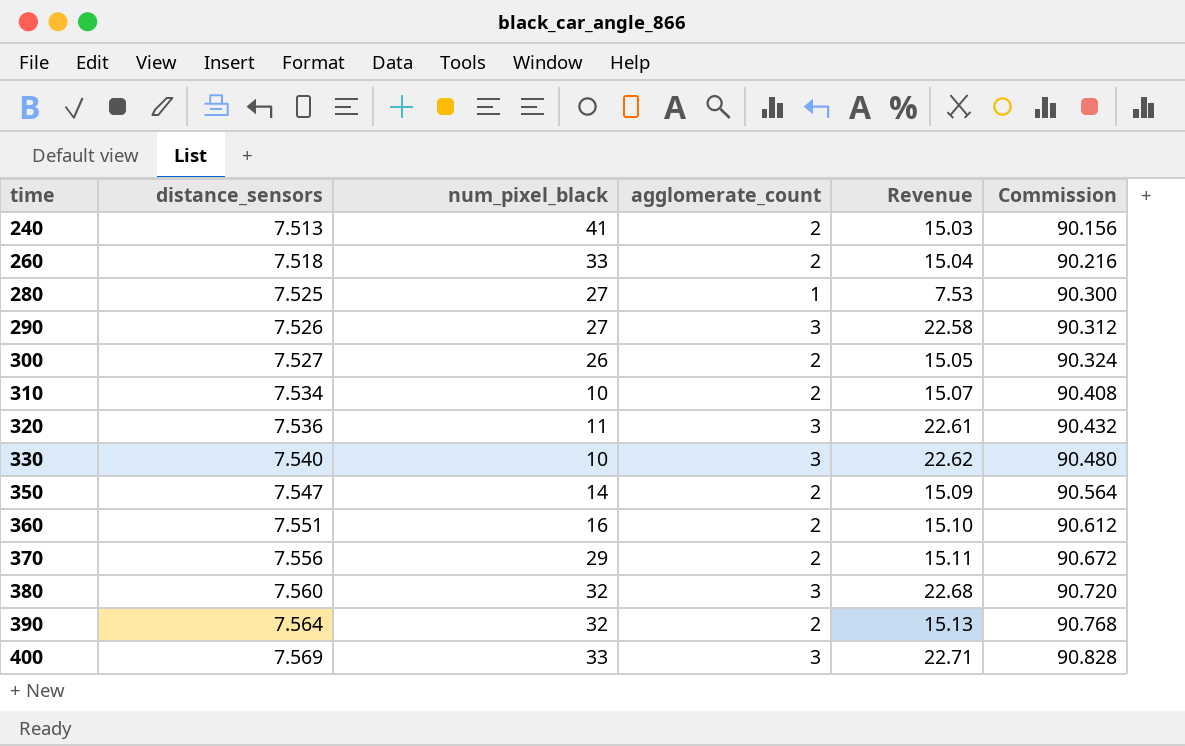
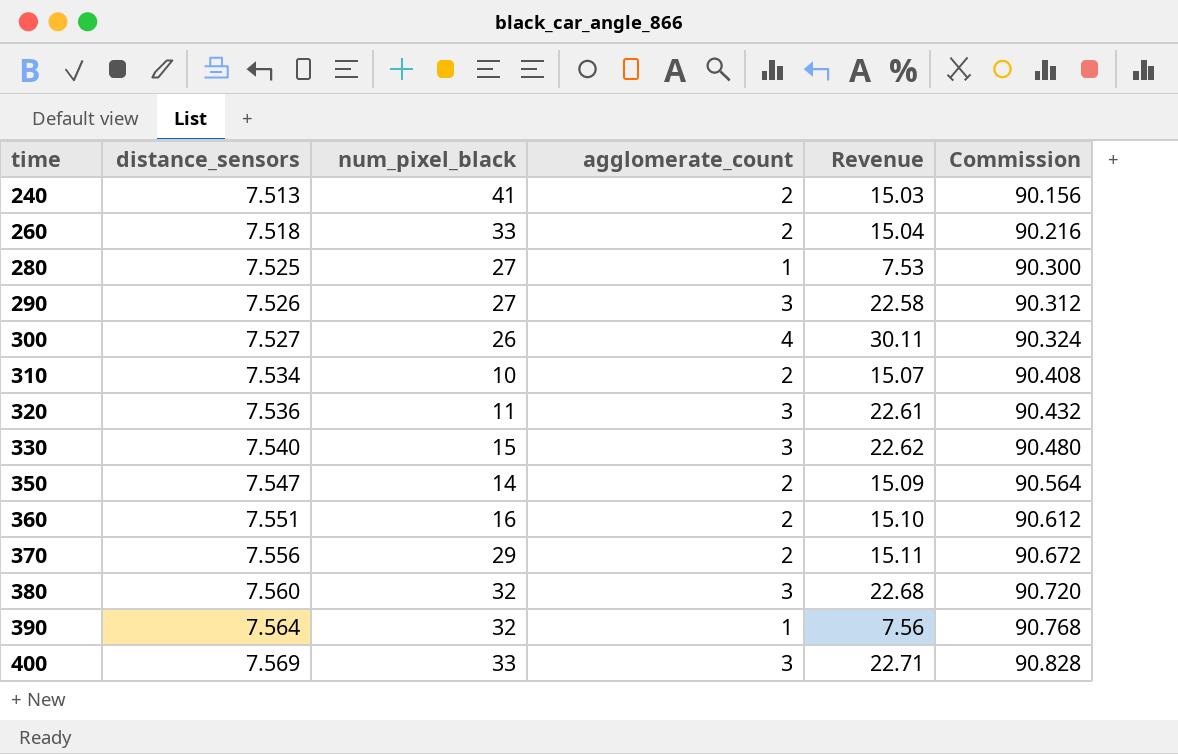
300 | agglomerate_count: 2 -> 4
300 | Revenue: 15.05 -> 30.11
330 | num_pixel_black: 10 -> 15
390 | agglomerate_count: 2 -> 1
390 | Revenue: 15.13 -> 7.56

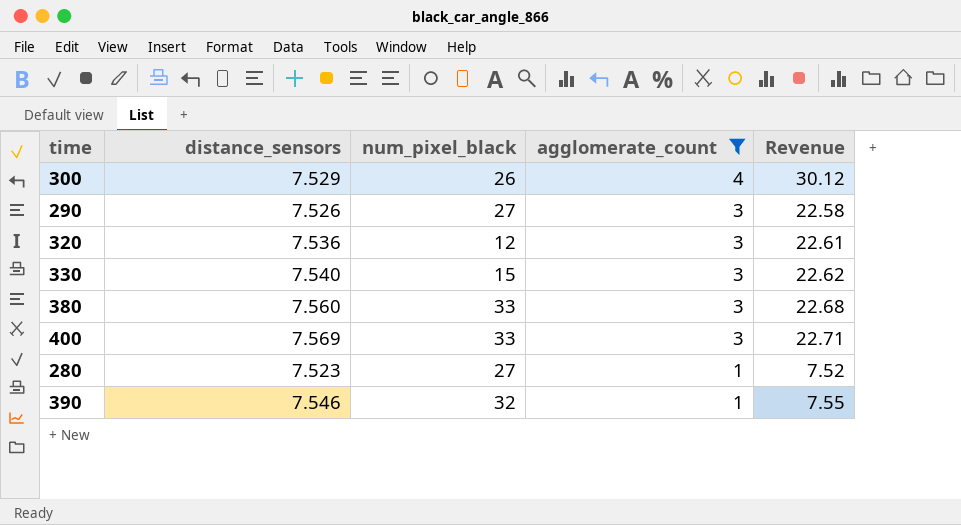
filter: none -> agglomerate_count != 2
row order: time ascending -> agglomerate_count descending
column Commission | formula: [distance_sensors] * 12 -> none
300 | distance_sensors: 7.527 -> 7.529
300 | Revenue: 30.11 -> 30.12
320 | num_pixel_black: 11 -> 12
380 | num_pixel_black: 32 -> 33
280 | distance_sensors: 7.525 -> 7.523
280 | Revenue: 7.53 -> 7.52
390 | distance_sensors: 7.564 -> 7.546
390 | Revenue: 7.56 -> 7.55

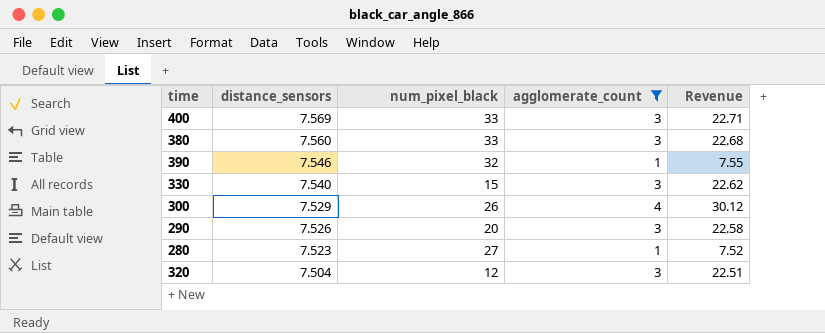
row order: agglomerate_count descending -> distance_sensors descending
290 | num_pixel_black: 27 -> 20
320 | distance_sensors: 7.536 -> 7.504
320 | Revenue: 22.61 -> 22.51

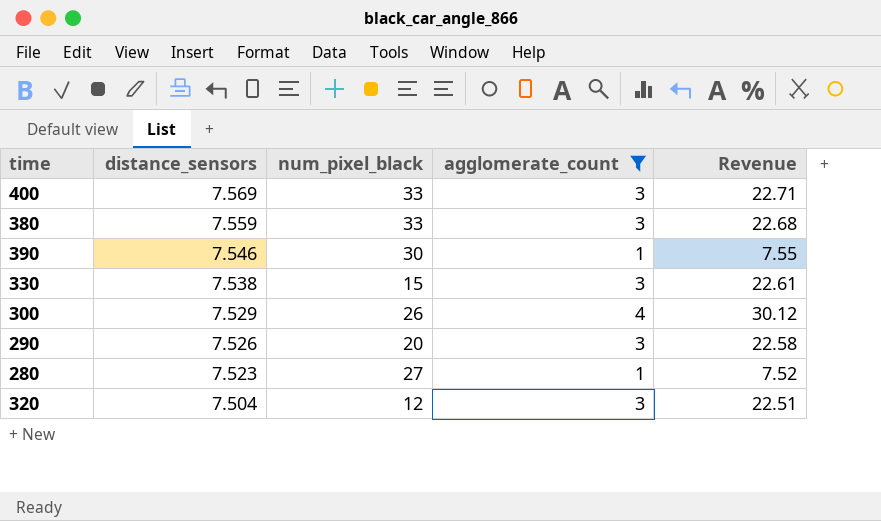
380 | distance_sensors: 7.560 -> 7.559
390 | num_pixel_black: 32 -> 30
330 | distance_sensors: 7.540 -> 7.538
330 | Revenue: 22.62 -> 22.61

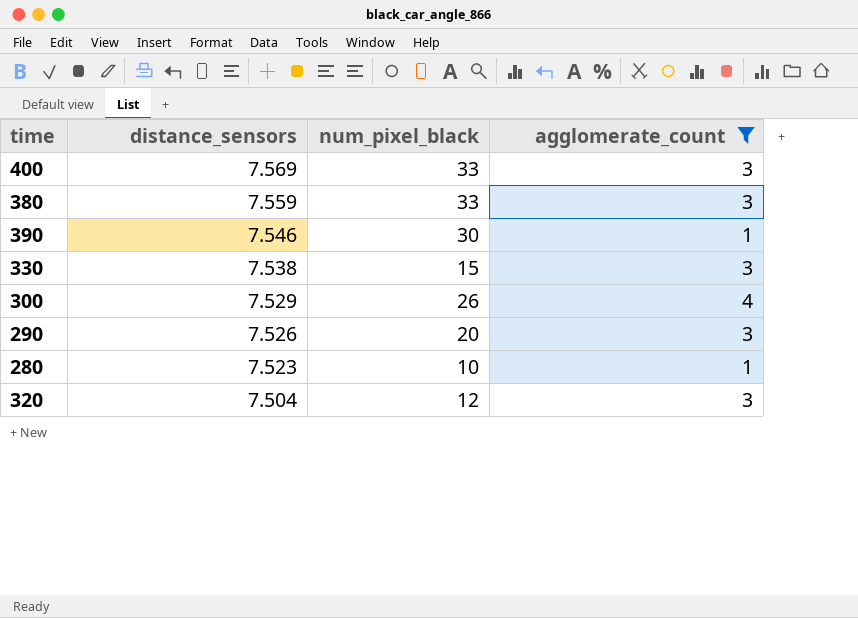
column Revenue | formula: [distance_sensors] * [agglomerate_count] -> none
280 | num_pixel_black: 27 -> 10

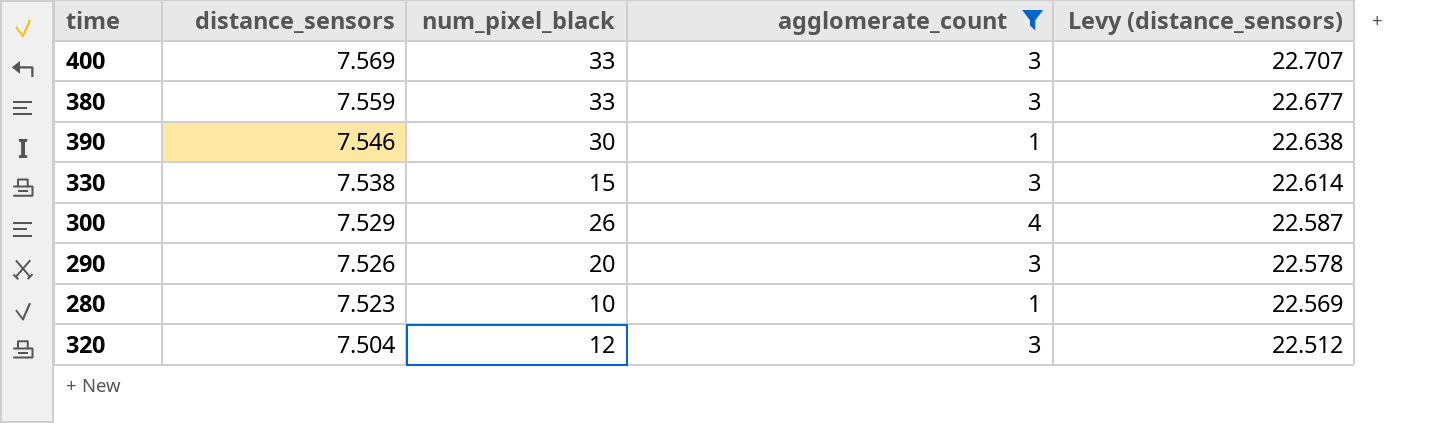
column Levy (distance_sensors) | formula: none -> [distance_sensors] * 3

